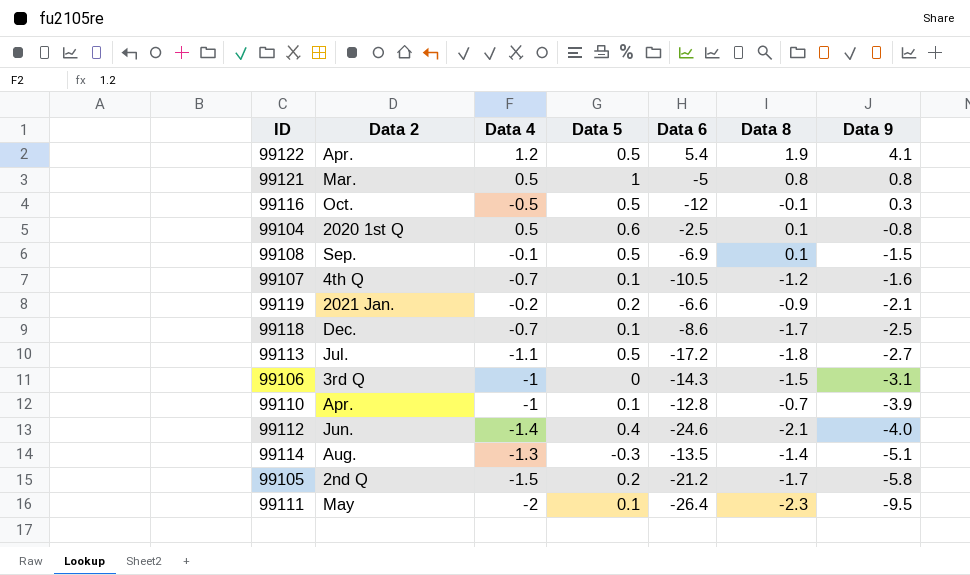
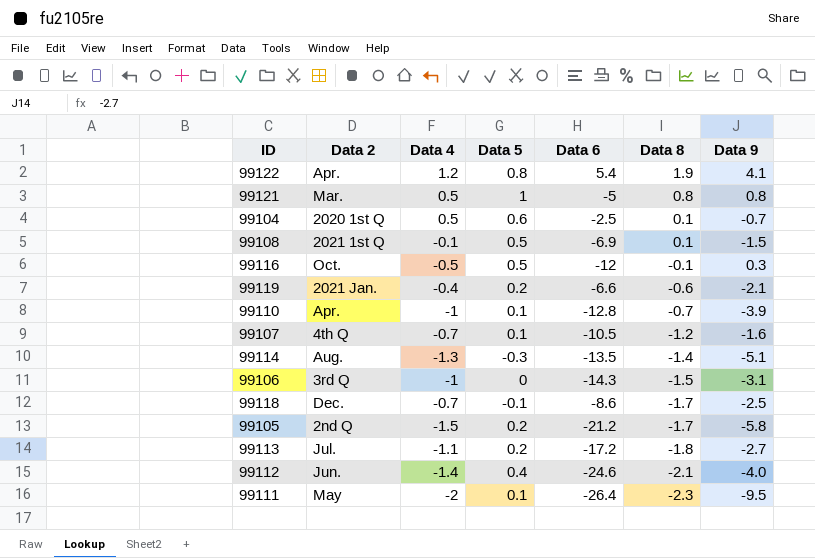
row order: Data 9 descending -> Data 8 descending
99122 | Data 5: 0.5 -> 0.8
99104 | Data 9: -0.8 -> -0.7
99108 | Data 2: Sep. -> 2021 1st Q
99119 | Data 4: -0.2 -> -0.4
99119 | Data 8: -0.9 -> -0.6
99118 | Data 5: 0.1 -> -0.1
99113 | Data 5: 0.5 -> 0.2

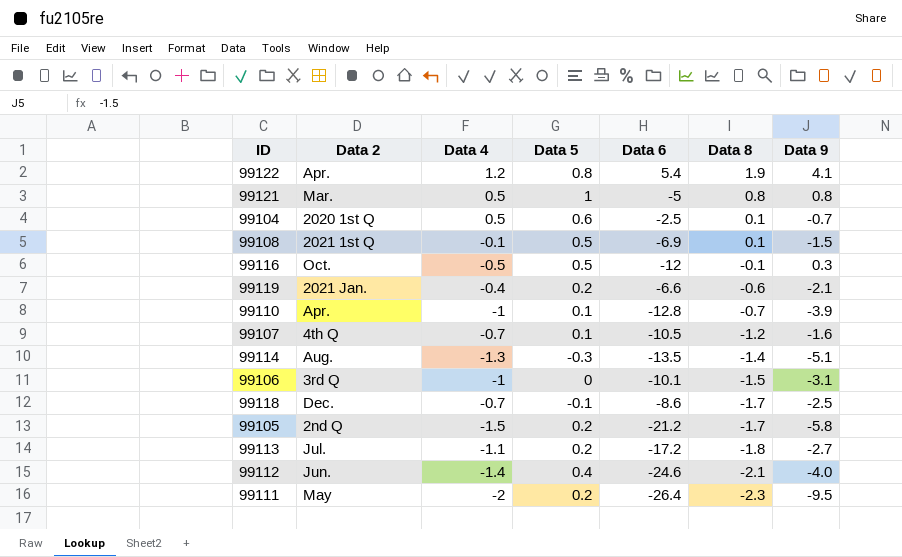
99106 | Data 6: -14.3 -> -10.1
99111 | Data 5: 0.1 -> 0.2

